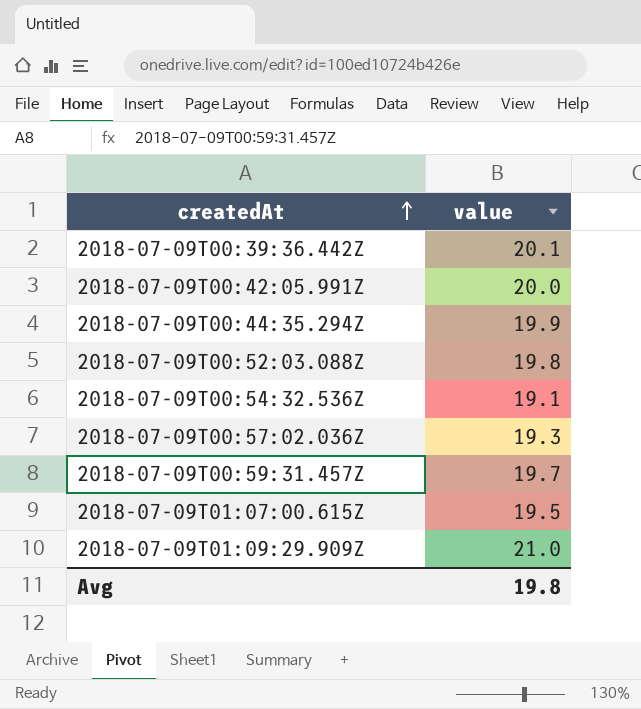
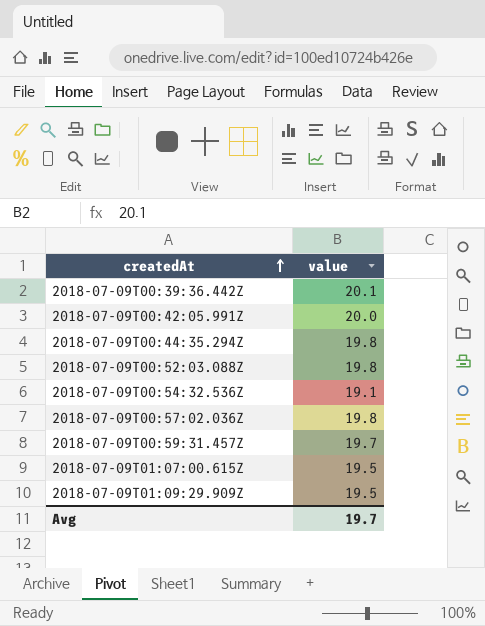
2018-07-09T00:44:35.294Z | value: 19.9 -> 19.8
2018-07-09T00:57:02.036Z | value: 19.3 -> 19.8
2018-07-09T01:09:29.909Z | value: 21.0 -> 19.5
Avg | value: 19.8 -> 19.7

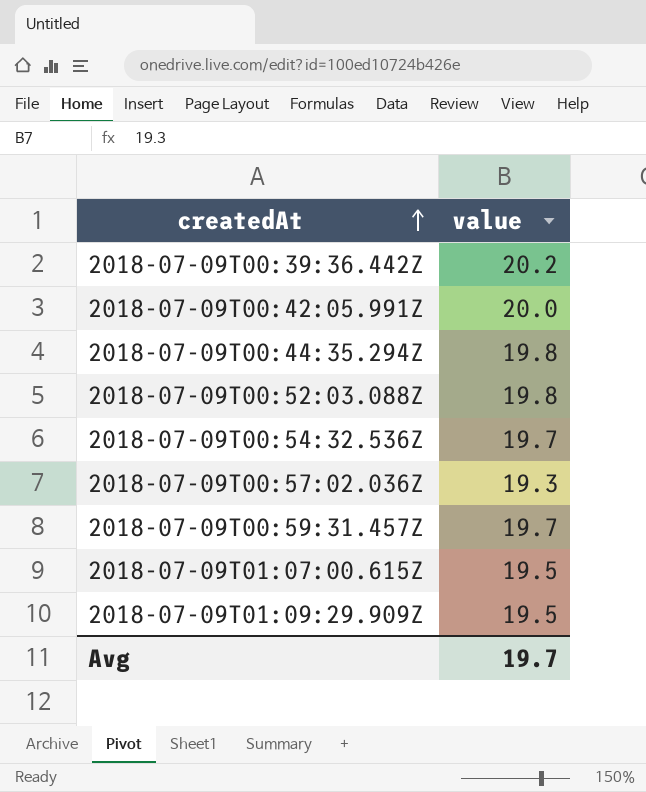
2018-07-09T00:39:36.442Z | value: 20.1 -> 20.2
2018-07-09T00:54:32.536Z | value: 19.1 -> 19.7
2018-07-09T00:57:02.036Z | value: 19.8 -> 19.3

